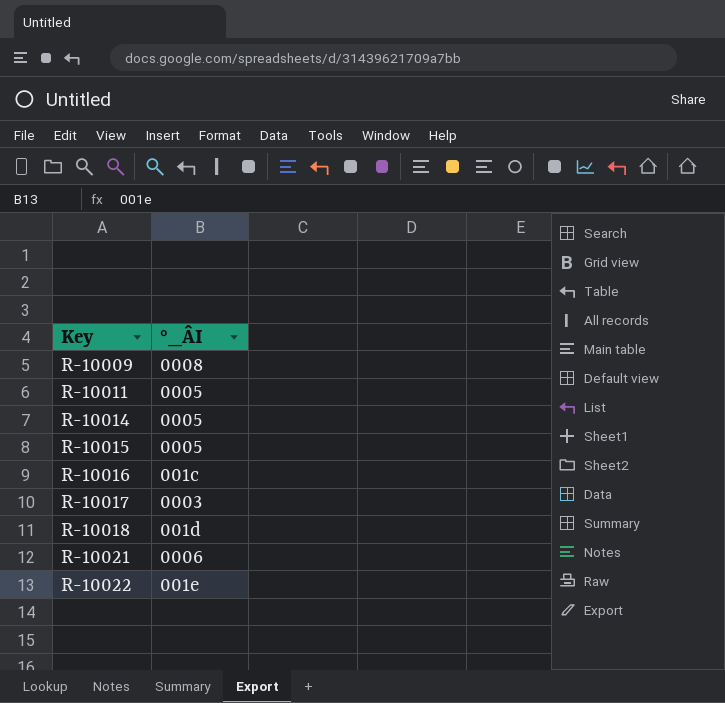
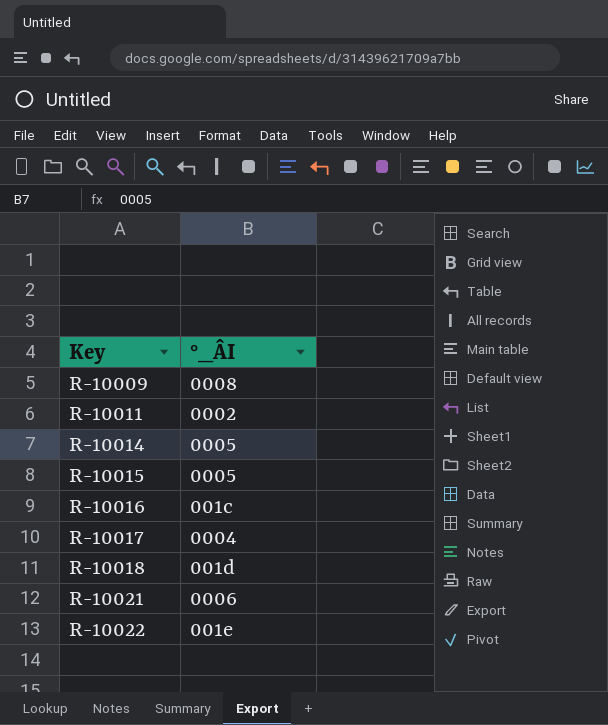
R-10011 | °_ÂI: 0005 -> 0002
R-10017 | °_ÂI: 0003 -> 0004

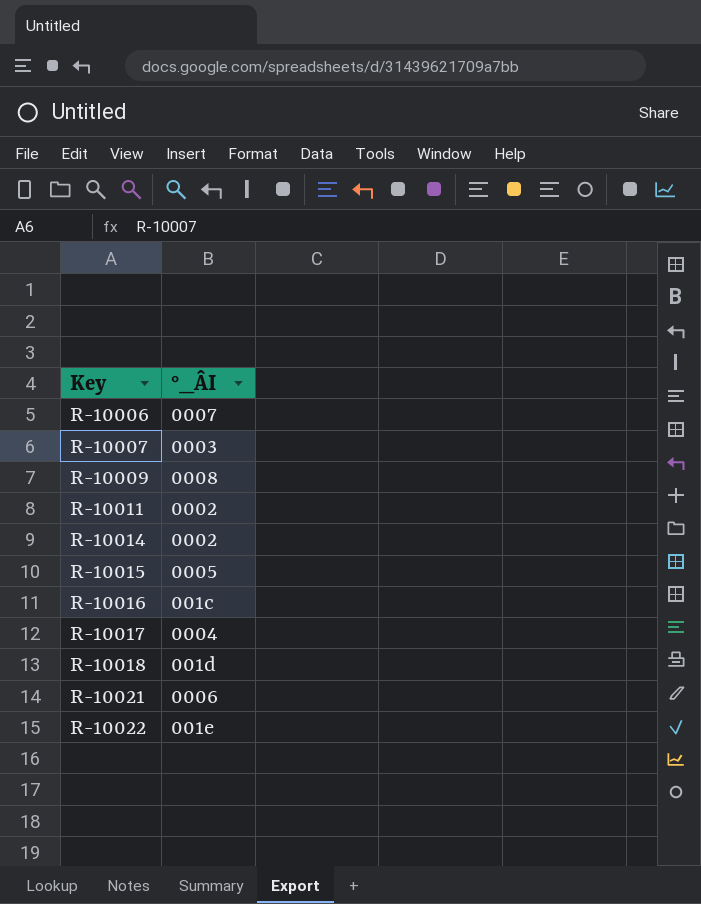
row R-10006: none -> 0007
row R-10007: none -> 0003
R-10014 | °_ÂI: 0005 -> 0002

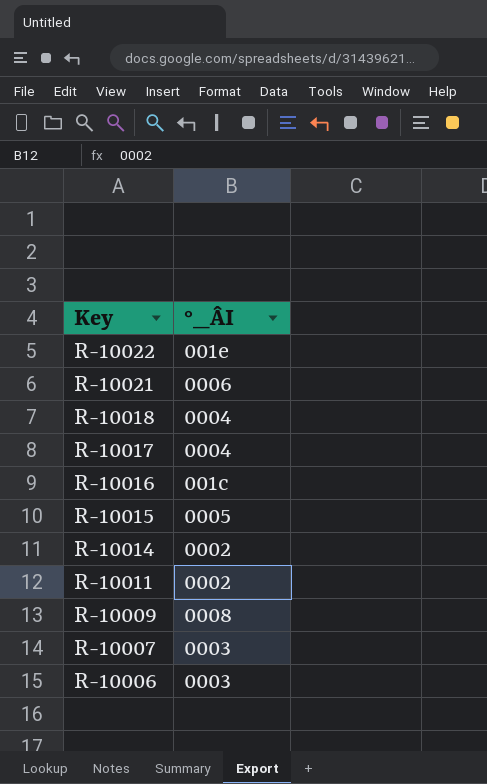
row order: Key ascending -> Key descending
R-10018 | °_ÂI: 001d -> 0004
R-10006 | °_ÂI: 0007 -> 0003

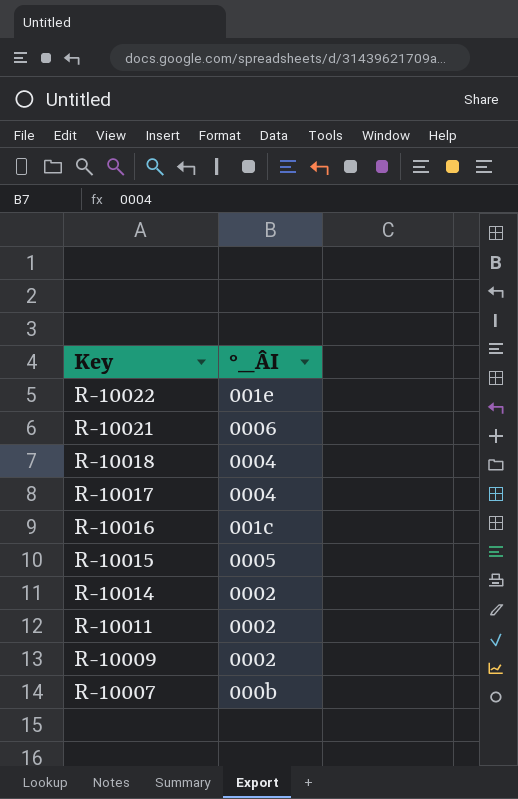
row R-10006: 0003 -> none
R-10009 | °_ÂI: 0008 -> 0002
R-10007 | °_ÂI: 0003 -> 000b

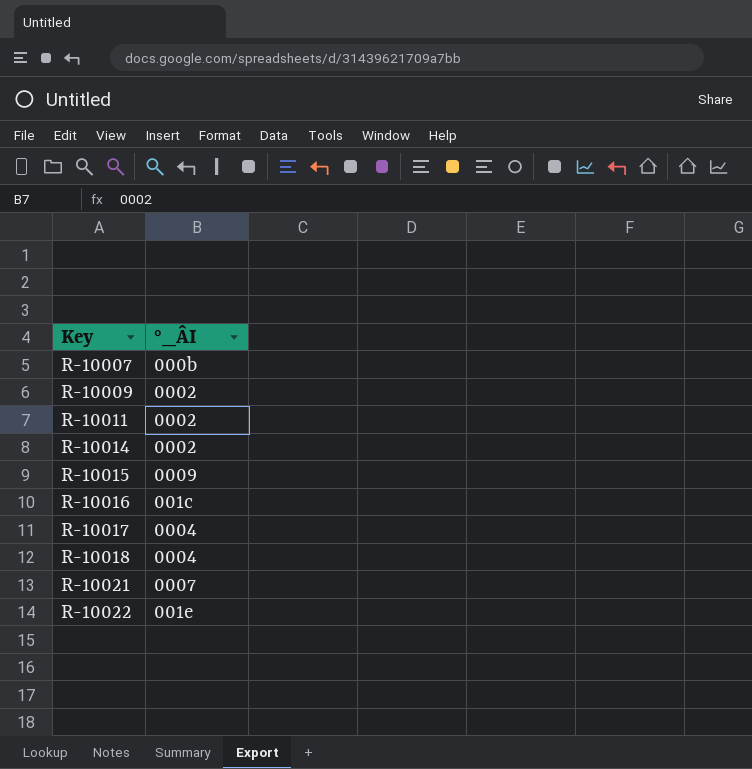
row order: Key descending -> Key ascending
R-10015 | °_ÂI: 0005 -> 0009
R-10021 | °_ÂI: 0006 -> 0007

